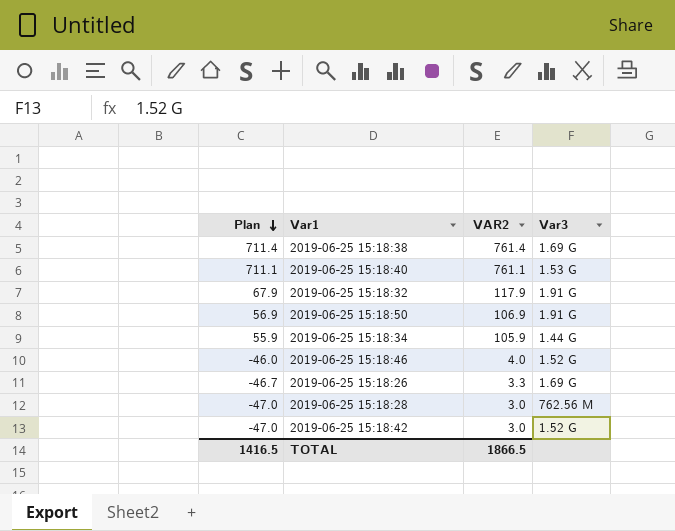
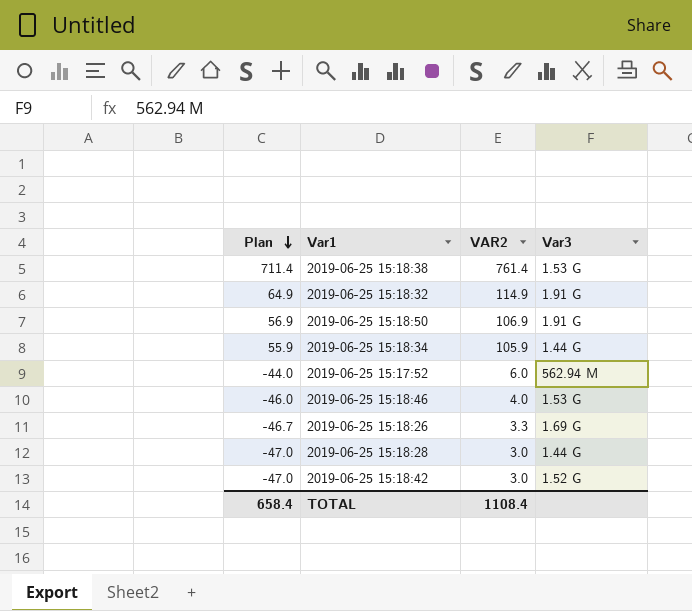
row 2019-06-25 15:18:40: 711.1 | 761.1 | 1.53 G -> none
2019-06-25 15:18:38 | Var3: 1.69 G -> 1.53 G
2019-06-25 15:18:32 | Plan: 67.9 -> 64.9
2019-06-25 15:18:32 | VAR2: 117.9 -> 114.9
row 2019-06-25 15:17:52: none -> -44.0 | 6.0 | 562.94 M
2019-06-25 15:18:46 | Var3: 1.52 G -> 1.53 G
2019-06-25 15:18:28 | Var3: 762.56 M -> 1.44 G
TOTAL | Plan: 1416.5 -> 658.4
TOTAL | VAR2: 1866.5 -> 1108.4

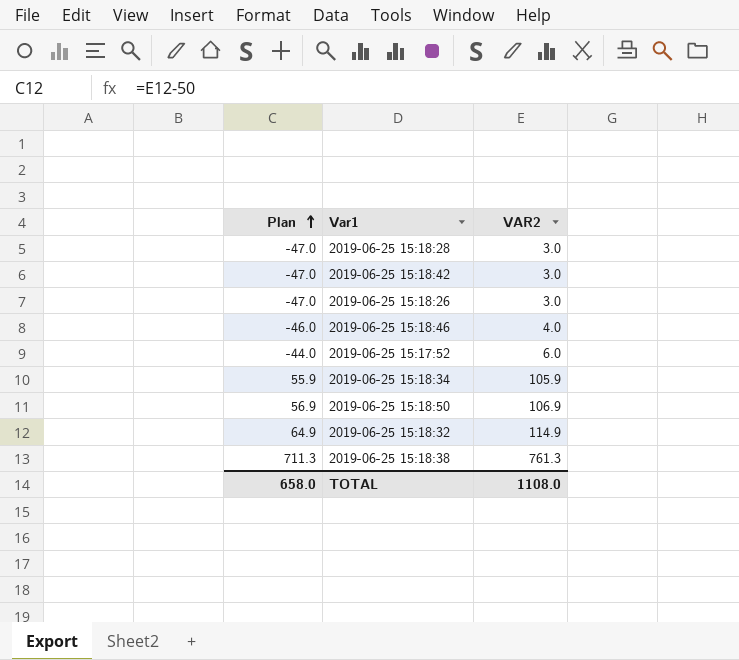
row order: Plan descending -> Plan ascending
column Var3 | position: 4 -> none
2019-06-25 15:18:26 | Plan: -46.7 -> -47.0
2019-06-25 15:18:26 | VAR2: 3.3 -> 3.0
2019-06-25 15:18:38 | Plan: 711.4 -> 711.3
2019-06-25 15:18:38 | VAR2: 761.4 -> 761.3
TOTAL | Plan: 658.4 -> 658.0
TOTAL | VAR2: 1108.4 -> 1108.0

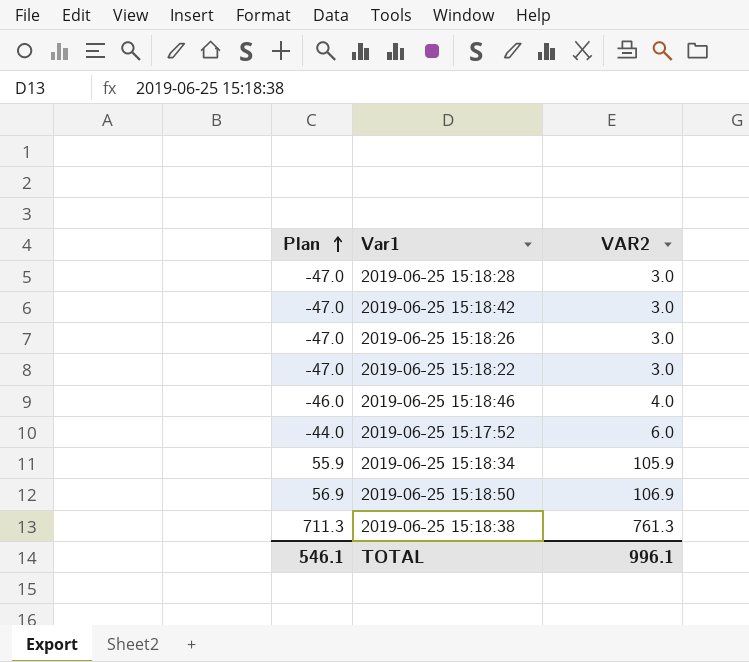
row 2019-06-25 15:18:32: 64.9 | 114.9 -> none
row 2019-06-25 15:18:22: none -> -47.0 | 3.0
TOTAL | Plan: 658.0 -> 546.1
TOTAL | VAR2: 1108.0 -> 996.1

